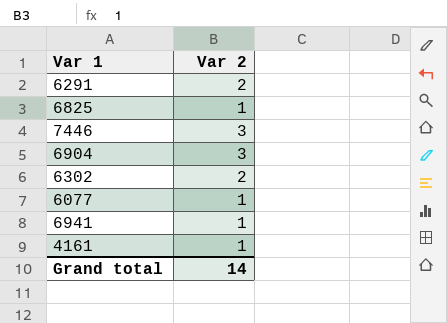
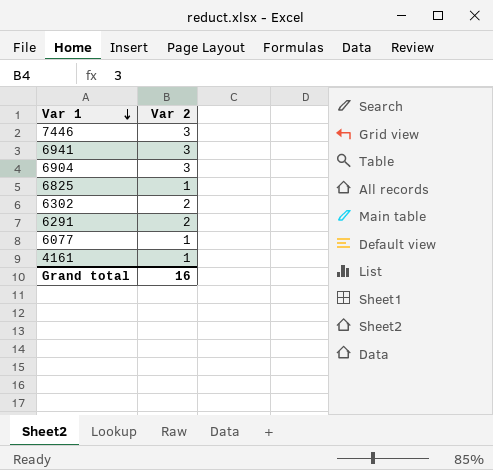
row order: none -> Var 1 descending
6941 | Var 2: 1 -> 3
Grand total | Var 2: 14 -> 16

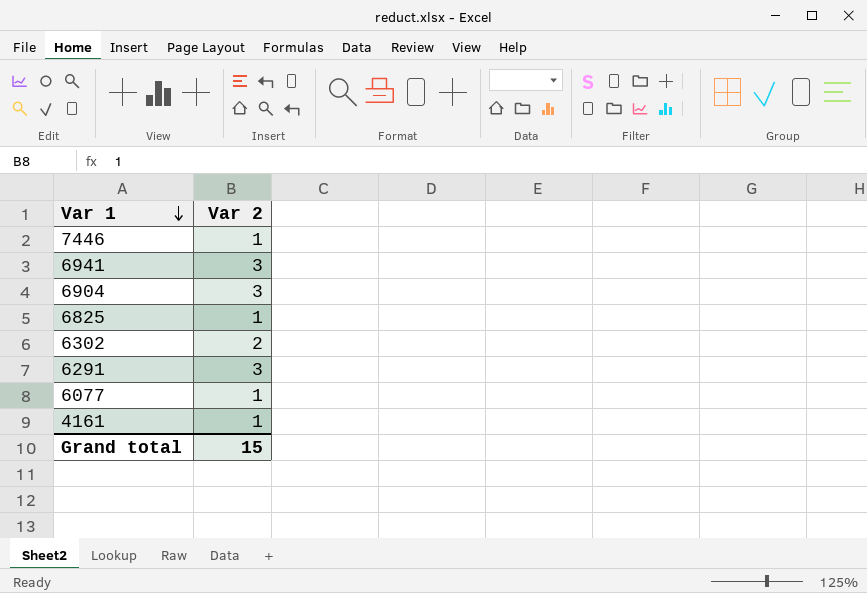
7446 | Var 2: 3 -> 1
6291 | Var 2: 2 -> 3
Grand total | Var 2: 16 -> 15

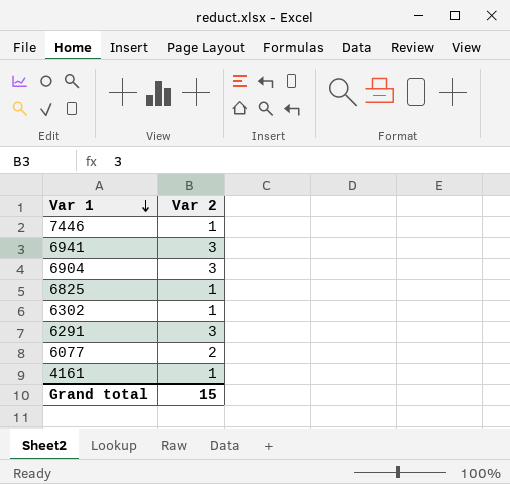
6302 | Var 2: 2 -> 1
6077 | Var 2: 1 -> 2

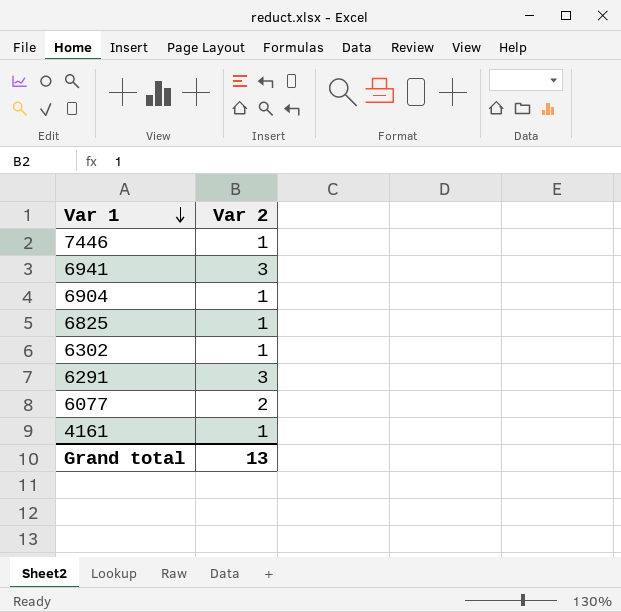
6904 | Var 2: 3 -> 1
Grand total | Var 2: 15 -> 13

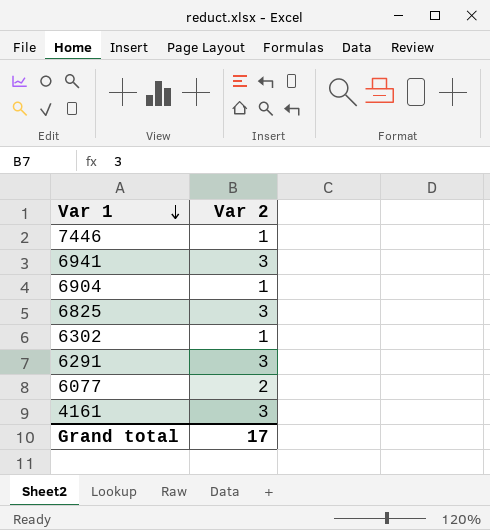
6825 | Var 2: 1 -> 3
4161 | Var 2: 1 -> 3
Grand total | Var 2: 13 -> 17

